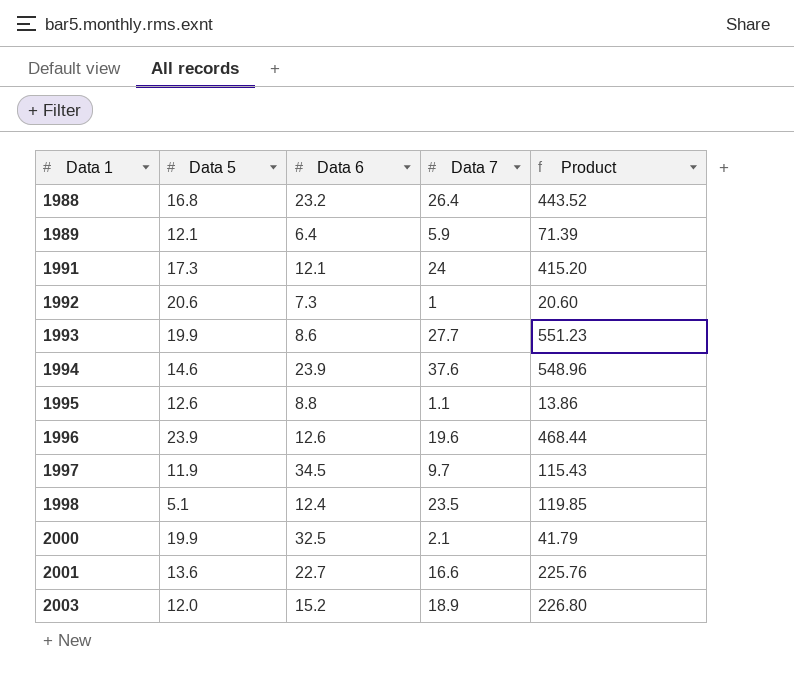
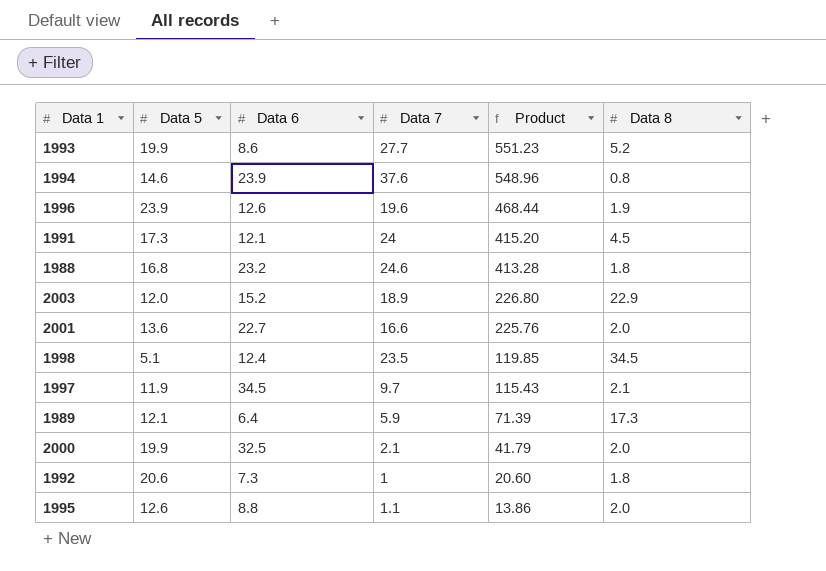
row order: Data 1 ascending -> Product descending
column Data 8 | position: none -> 6
1988 | Data 7: 26.4 -> 24.6
1988 | Product: 443.52 -> 413.28

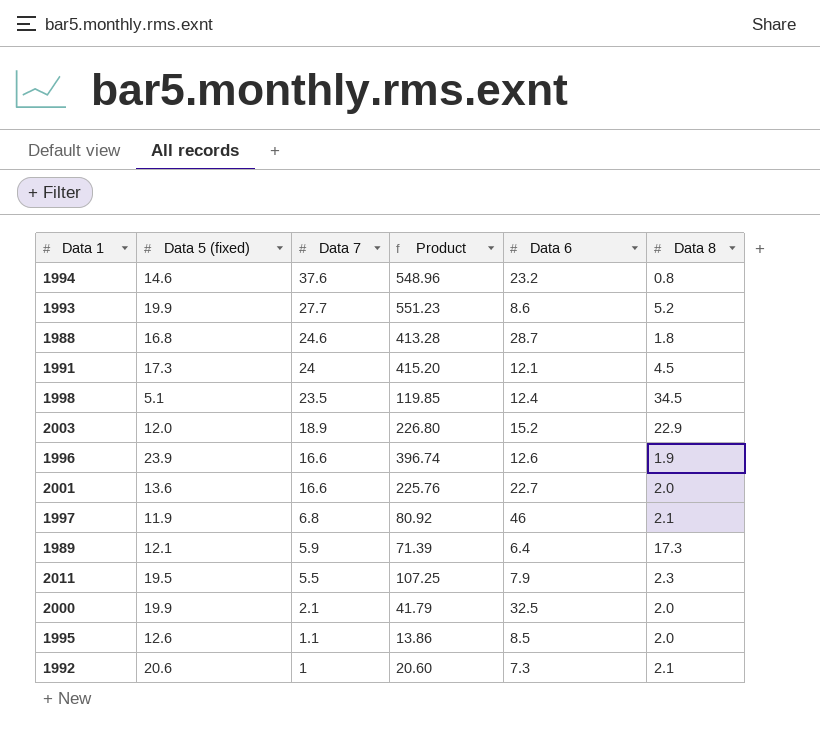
row order: Product descending -> Data 7 descending
column name: Data 5 -> Data 5 (fixed)
column Data 6 | position: 3 -> 5
1994 | Data 6: 23.9 -> 23.2
1988 | Data 6: 23.2 -> 28.7
1996 | Data 7: 19.6 -> 16.6
1996 | Product: 468.44 -> 396.74
1997 | Data 7: 9.7 -> 6.8
1997 | Product: 115.43 -> 80.92
1997 | Data 6: 34.5 -> 46
row 2011: none -> 19.5 | 5.5 | 107.25 | 7.9 | 2.3
1995 | Data 6: 8.8 -> 8.5
1992 | Data 8: 1.8 -> 2.1

